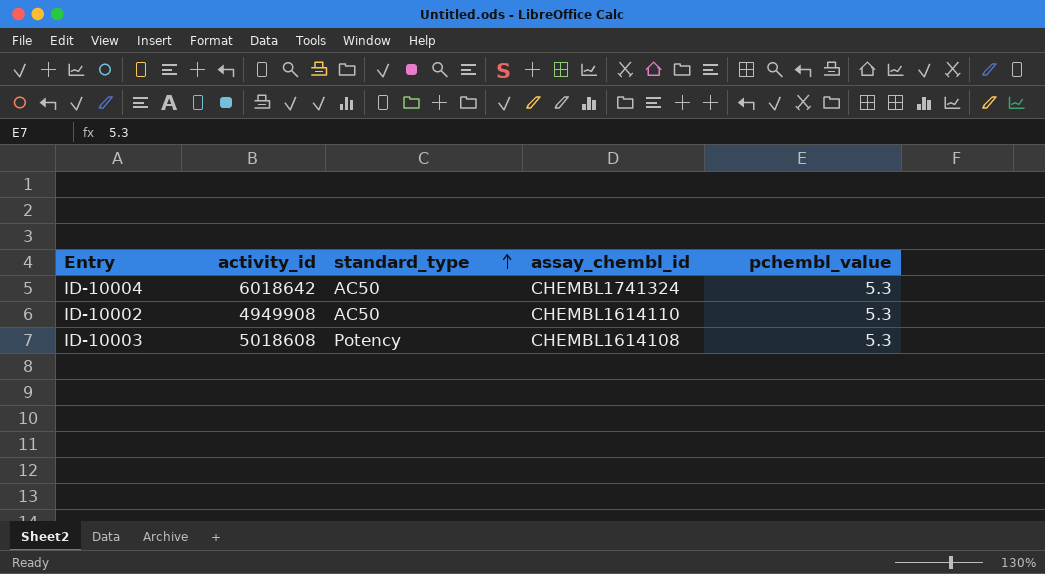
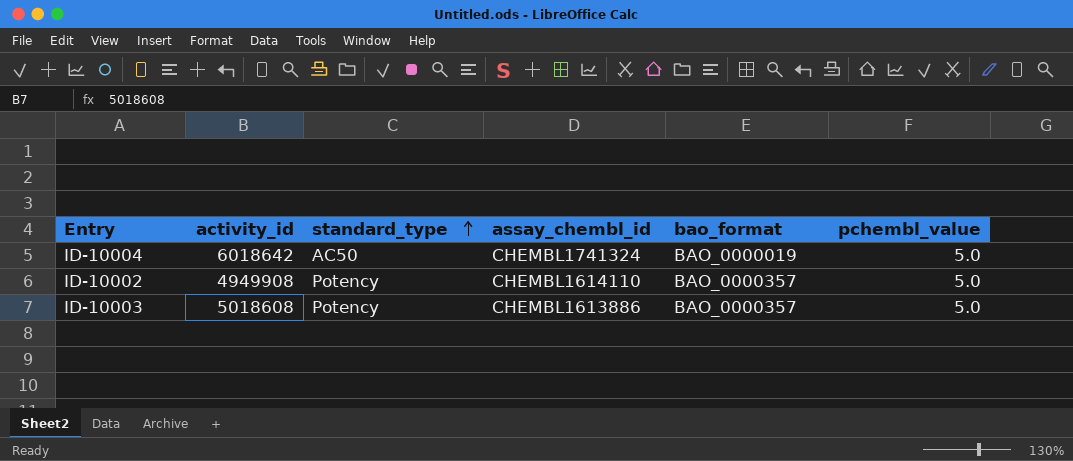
column bao_format | position: none -> 5
ID-10004 | pchembl_value: 5.3 -> 5.0
ID-10002 | standard_type: AC50 -> Potency
ID-10002 | pchembl_value: 5.3 -> 5.0
ID-10003 | assay_chembl_id: CHEMBL1614108 -> CHEMBL1613886
ID-10003 | pchembl_value: 5.3 -> 5.0

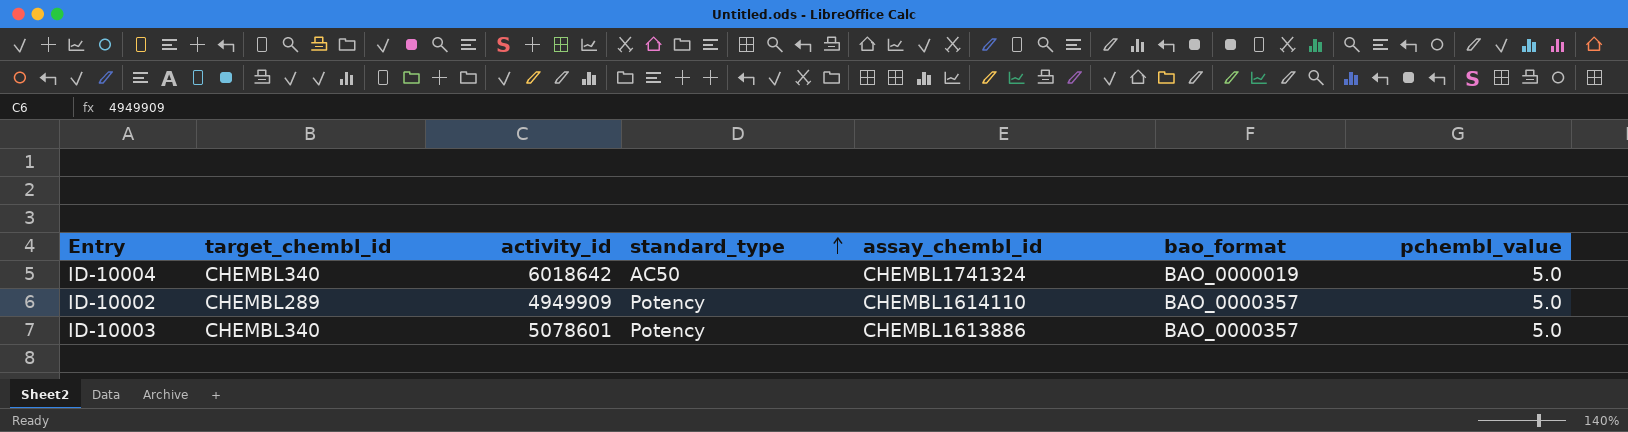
column target_chembl_id | position: none -> 2
ID-10002 | activity_id: 4949908 -> 4949909
ID-10003 | activity_id: 5018608 -> 5078601

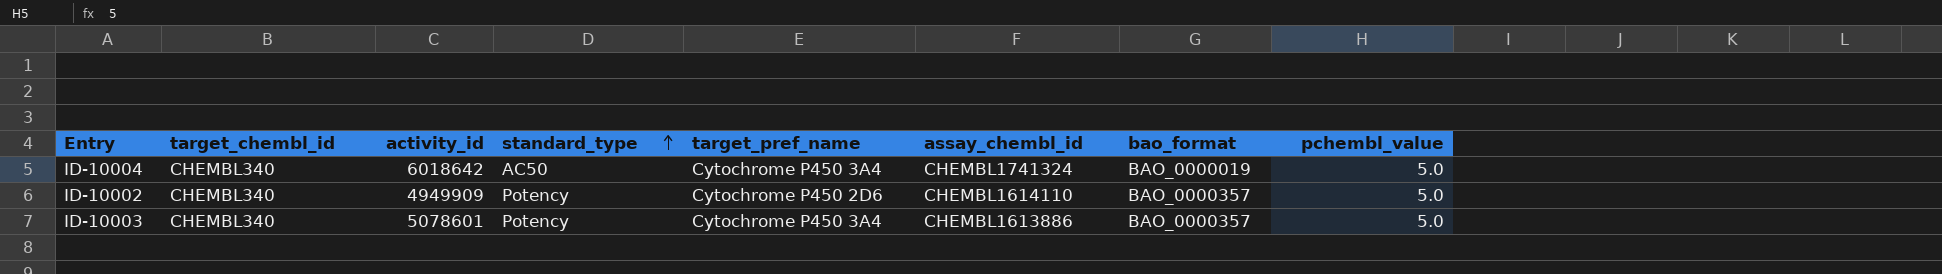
column target_pref_name | position: none -> 5
ID-10002 | target_chembl_id: CHEMBL289 -> CHEMBL340

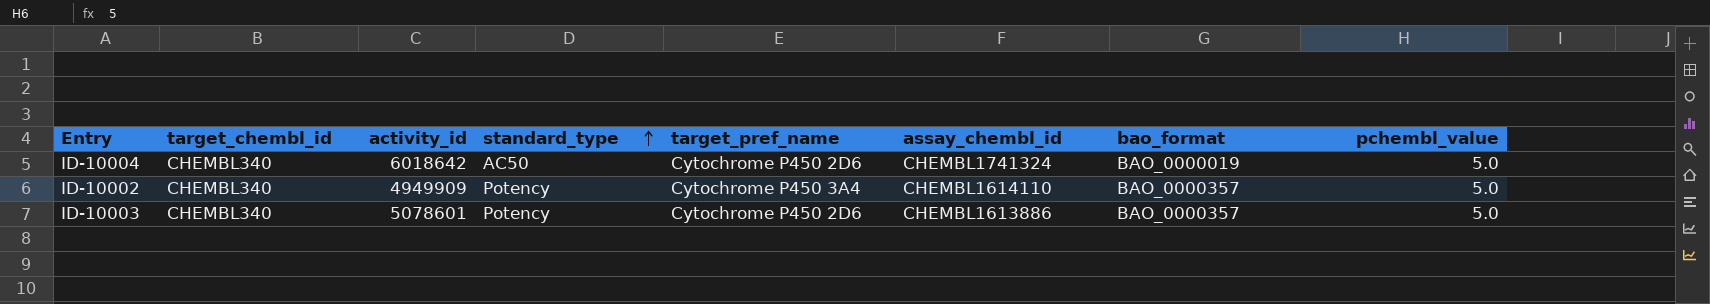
ID-10004 | target_pref_name: Cytochrome P450 3A4 -> Cytochrome P450 2D6
ID-10002 | target_pref_name: Cytochrome P450 2D6 -> Cytochrome P450 3A4
ID-10003 | target_pref_name: Cytochrome P450 3A4 -> Cytochrome P450 2D6

